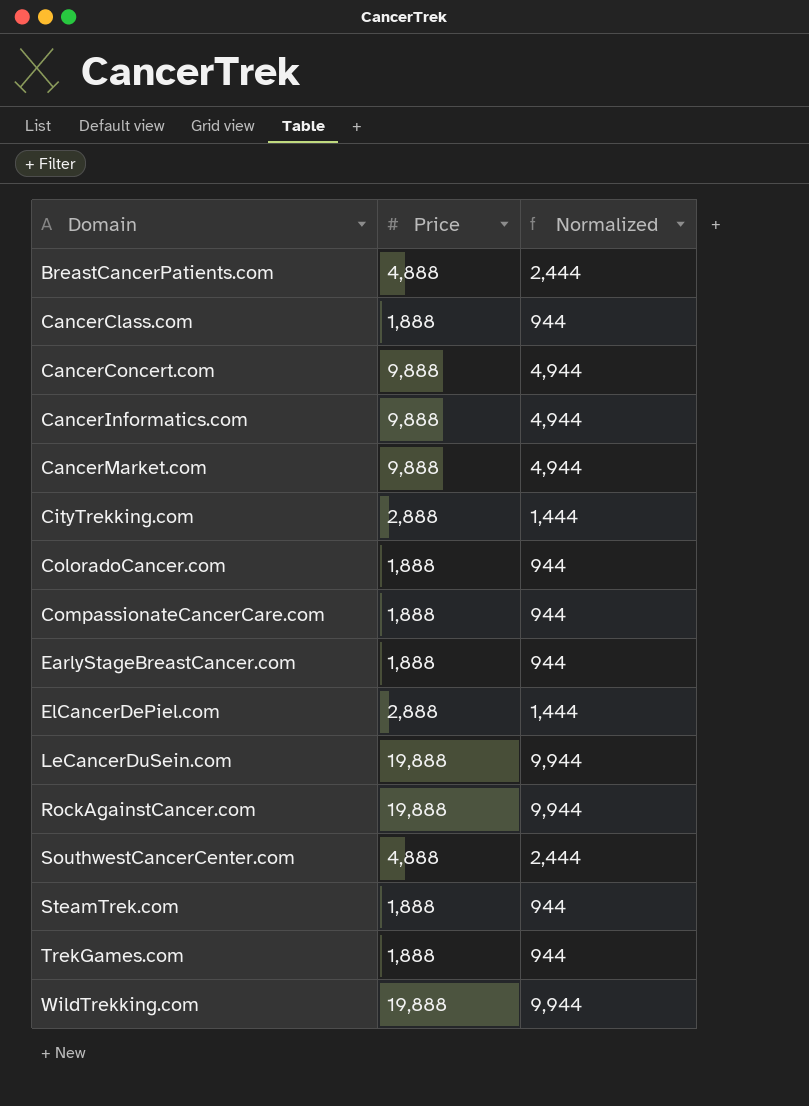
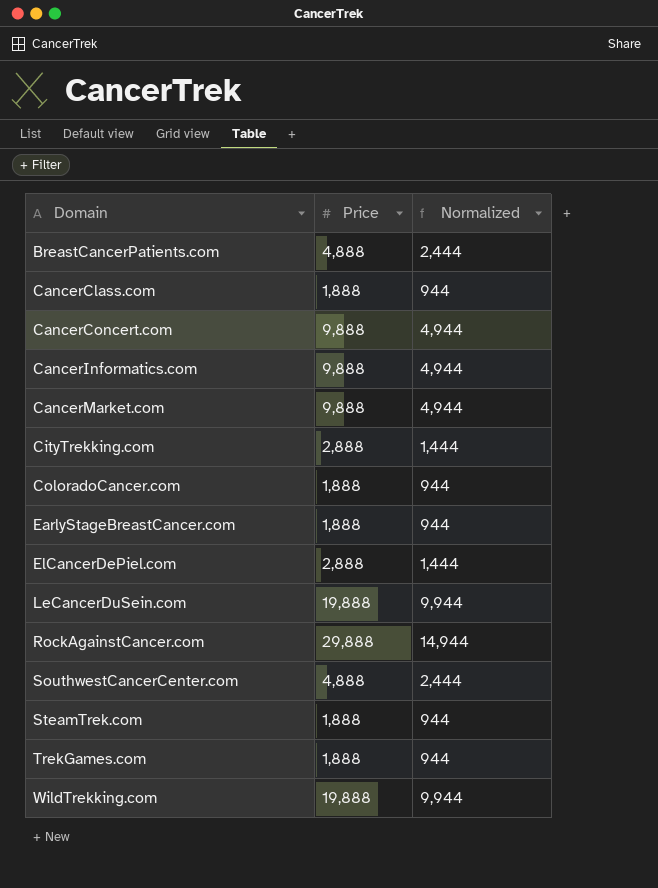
row CompassionateCancerCare.com: 1,888 | 944 -> none
RockAgainstCancer.com | Price: 19,888 -> 29,888
RockAgainstCancer.com | Normalized: 9,944 -> 14,944

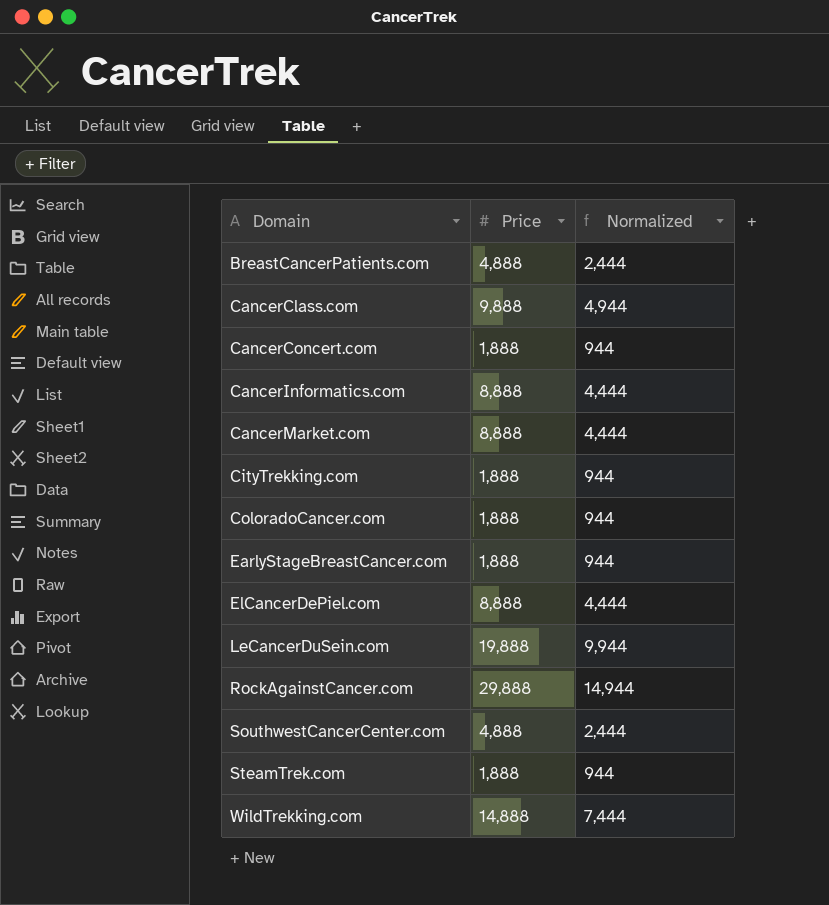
row TrekGames.com: 1,888 | 944 -> none
CancerClass.com | Price: 1,888 -> 9,888
CancerClass.com | Normalized: 944 -> 4,944
CancerConcert.com | Price: 9,888 -> 1,888
CancerConcert.com | Normalized: 4,944 -> 944
CancerInformatics.com | Price: 9,888 -> 8,888
CancerInformatics.com | Normalized: 4,944 -> 4,444
CancerMarket.com | Price: 9,888 -> 8,888
CancerMarket.com | Normalized: 4,944 -> 4,444
CityTrekking.com | Price: 2,888 -> 1,888
CityTrekking.com | Normalized: 1,444 -> 944
ElCancerDePiel.com | Price: 2,888 -> 8,888
ElCancerDePiel.com | Normalized: 1,444 -> 4,444
WildTrekking.com | Price: 19,888 -> 14,888
WildTrekking.com | Normalized: 9,944 -> 7,444

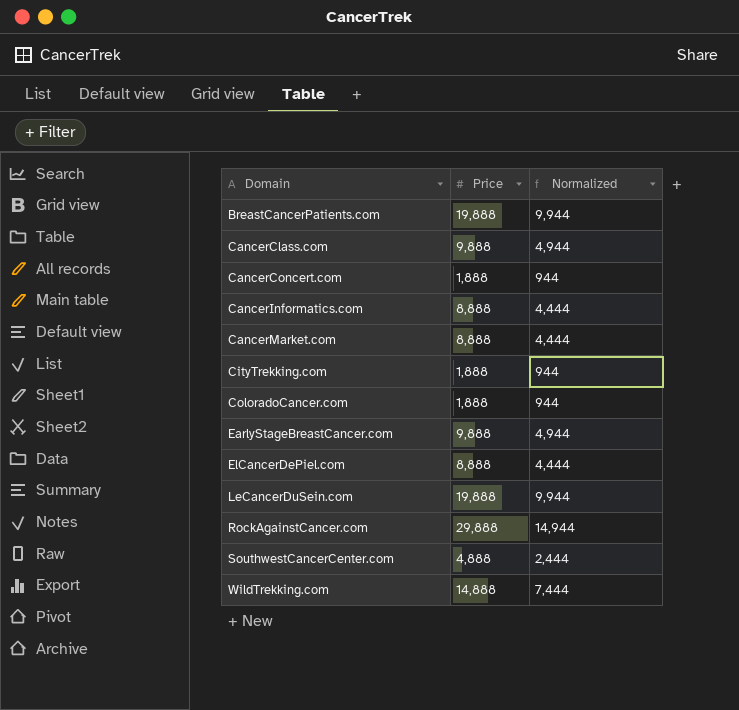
row SteamTrek.com: 1,888 | 944 -> none
BreastCancerPatients.com | Price: 4,888 -> 19,888
BreastCancerPatients.com | Normalized: 2,444 -> 9,944
EarlyStageBreastCancer.com | Price: 1,888 -> 9,888
EarlyStageBreastCancer.com | Normalized: 944 -> 4,944

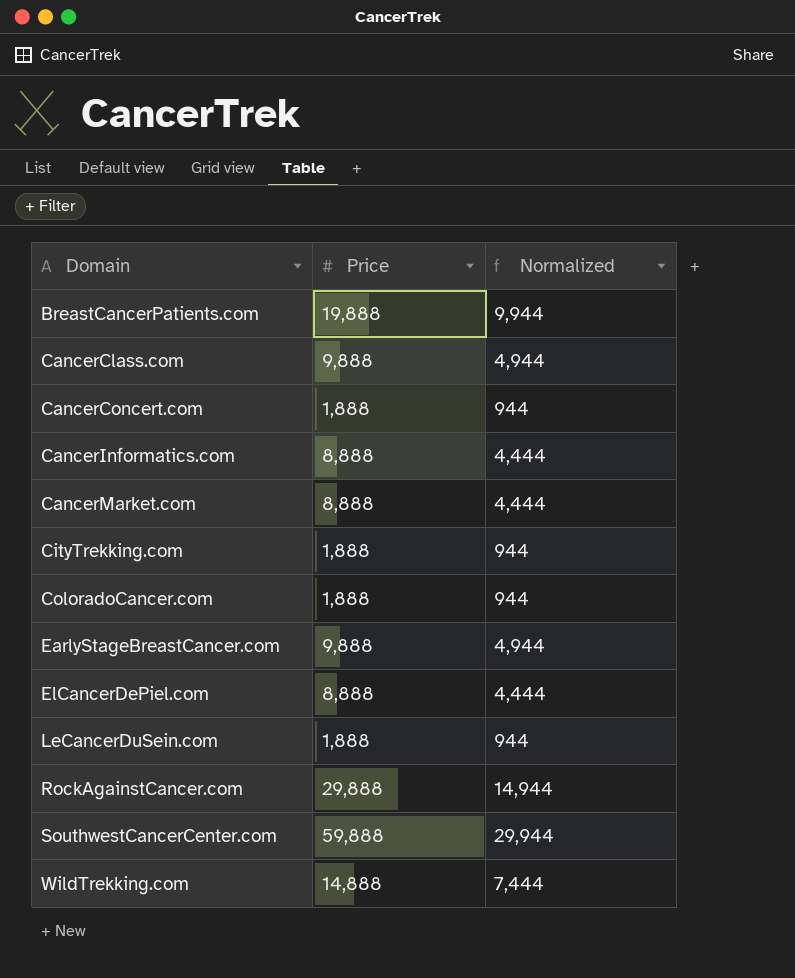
LeCancerDuSein.com | Price: 19,888 -> 1,888
LeCancerDuSein.com | Normalized: 9,944 -> 944
SouthwestCancerCenter.com | Price: 4,888 -> 59,888
SouthwestCancerCenter.com | Normalized: 2,444 -> 29,944

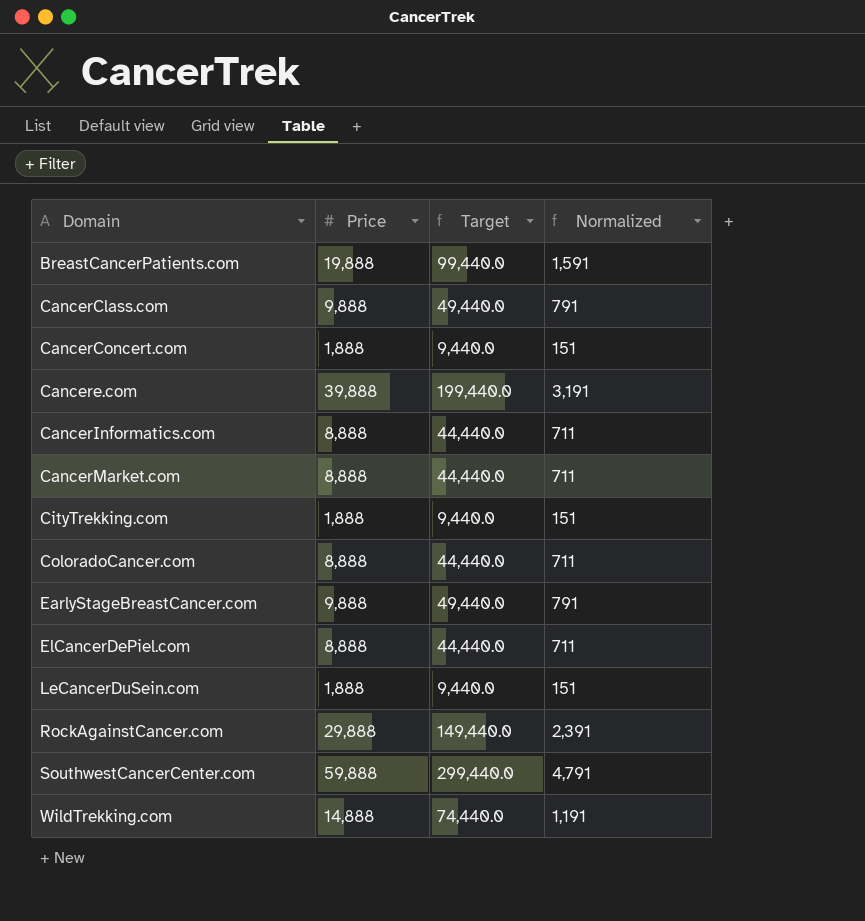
column Target | formula: none -> [Price] * 5
column Normalized | formula: [Price] * 0.5 -> [Price] * 0.08
row Cancere.com: none -> 39,888 | 199,440.0 | 3,191
ColoradoCancer.com | Price: 1,888 -> 8,888

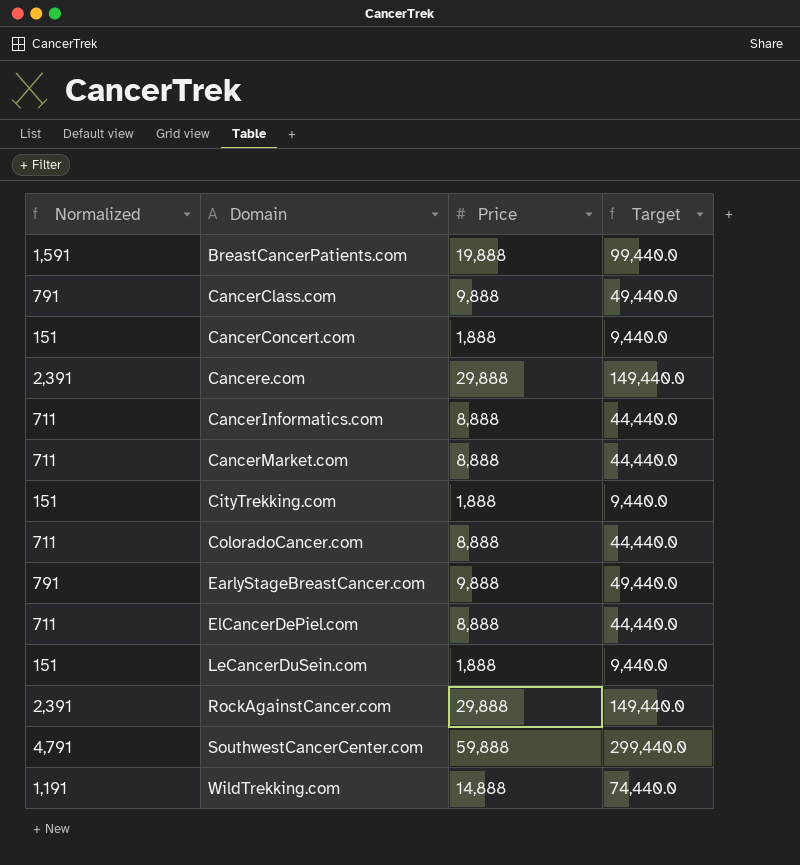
column Normalized | position: 4 -> 1
Cancere.com | Normalized: 3,191 -> 2,391
Cancere.com | Price: 39,888 -> 29,888
Cancere.com | Target: 199,440.0 -> 149,440.0

